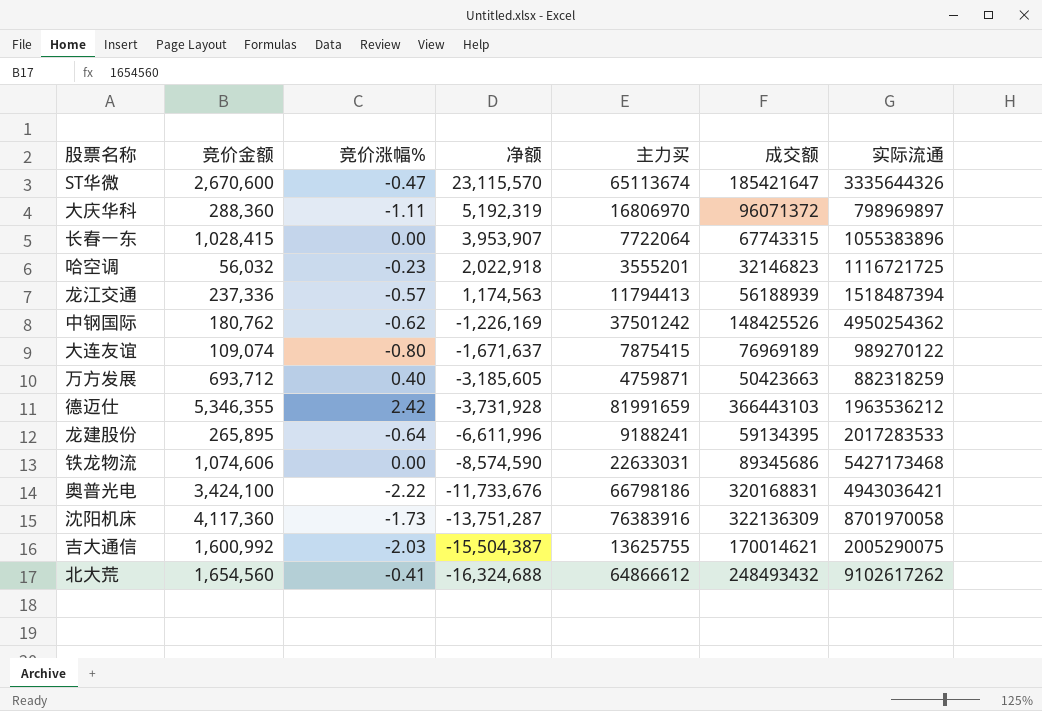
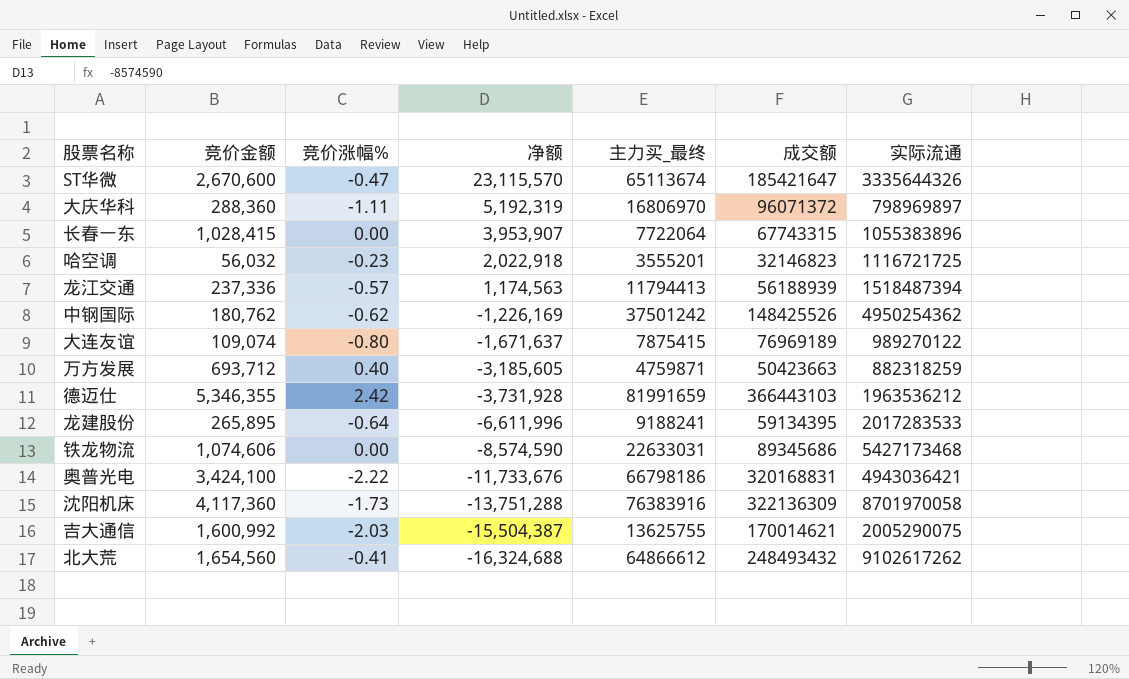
column name: 主力买 -> 主力买_最终
沈阳机床 | 净额: -13,751,287 -> -13,751,288

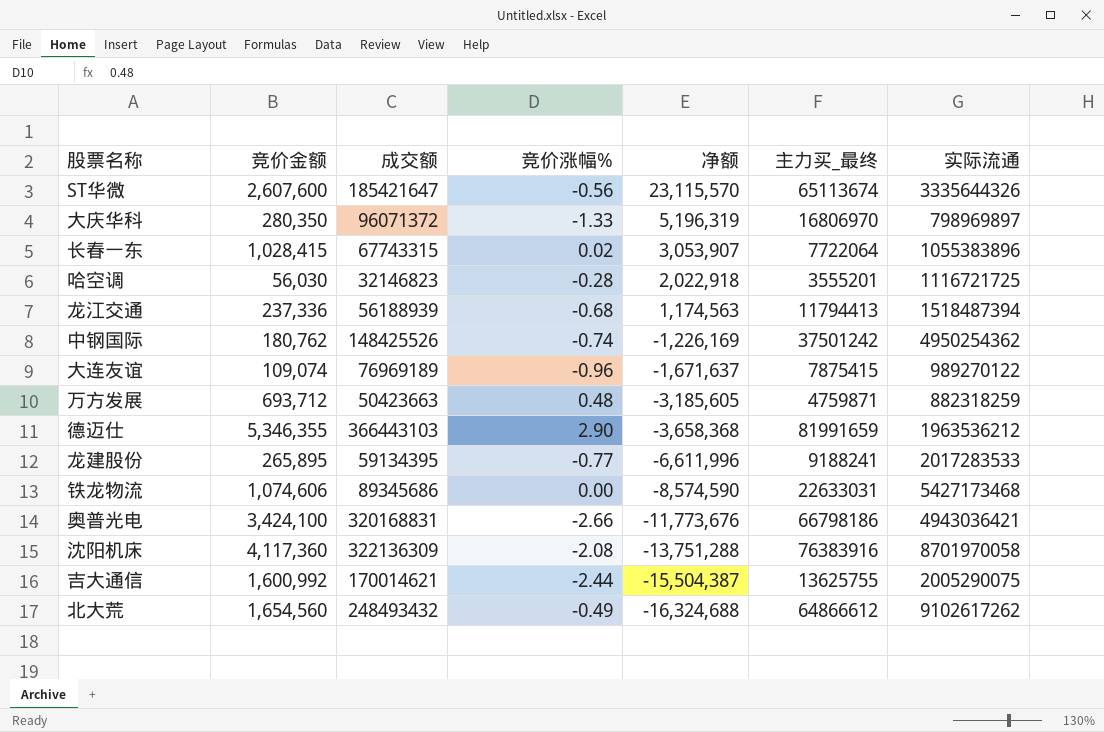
column 成交额 | position: 6 -> 3
ST华微 | 竞价金额: 2,670,600 -> 2,607,600
ST华微 | 竞价涨幅%: -0.47 -> -0.56
大庆华科 | 竞价金额: 288,360 -> 280,350
大庆华科 | 竞价涨幅%: -1.11 -> -1.33
大庆华科 | 净额: 5,192,319 -> 5,196,319
长春一东 | 竞价涨幅%: 0.00 -> 0.02
长春一东 | 净额: 3,953,907 -> 3,053,907
哈空调 | 竞价金额: 56,032 -> 56,030
哈空调 | 竞价涨幅%: -0.23 -> -0.28
龙江交通 | 竞价涨幅%: -0.57 -> -0.68
中钢国际 | 竞价涨幅%: -0.62 -> -0.74
大连友谊 | 竞价涨幅%: -0.80 -> -0.96
万方发展 | 竞价涨幅%: 0.40 -> 0.48
德迈仕 | 竞价涨幅%: 2.42 -> 2.90
德迈仕 | 净额: -3,731,928 -> -3,658,368
龙建股份 | 竞价涨幅%: -0.64 -> -0.77
奥普光电 | 竞价涨幅%: -2.22 -> -2.66
奥普光电 | 净额: -11,733,676 -> -11,773,676
沈阳机床 | 竞价涨幅%: -1.73 -> -2.08
吉大通信 | 竞价涨幅%: -2.03 -> -2.44
北大荒 | 竞价涨幅%: -0.41 -> -0.49

